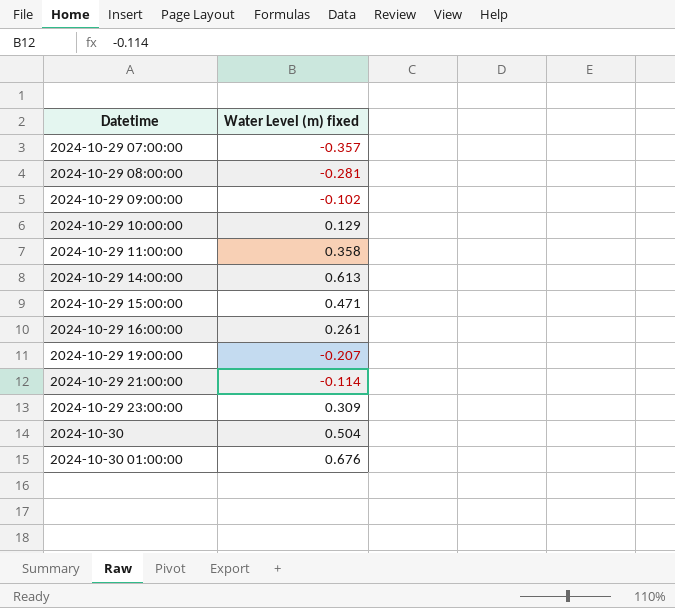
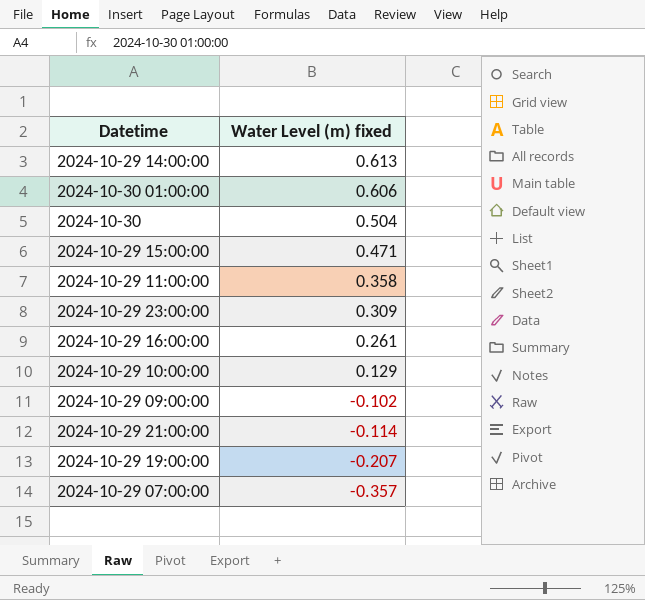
row order: Datetime ascending -> Water Level (m) fixed descending
row 2024-10-29 08:00:00: -0.281 -> none
2024-10-30 01:00:00 | Water Level (m) fixed: 0.676 -> 0.606

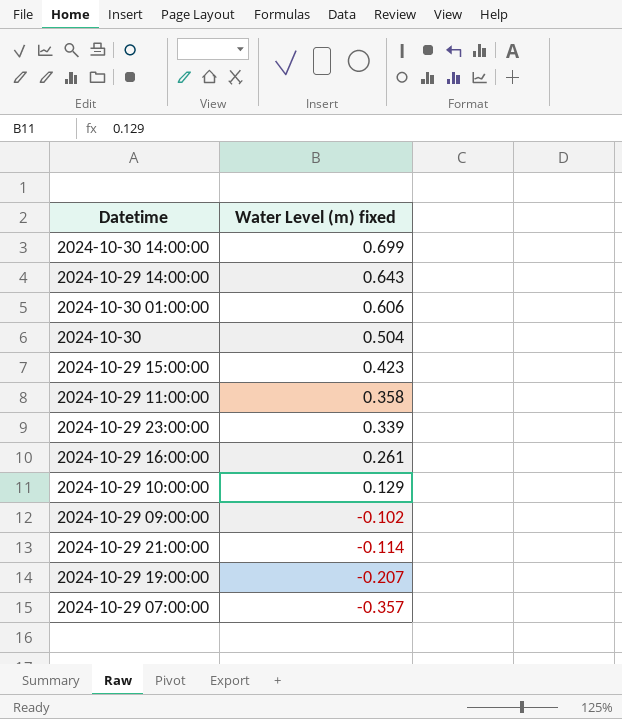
row 2024-10-30 14:00:00: none -> 0.699
2024-10-29 14:00:00 | Water Level (m) fixed: 0.613 -> 0.643
2024-10-29 15:00:00 | Water Level (m) fixed: 0.471 -> 0.423
2024-10-29 23:00:00 | Water Level (m) fixed: 0.309 -> 0.339

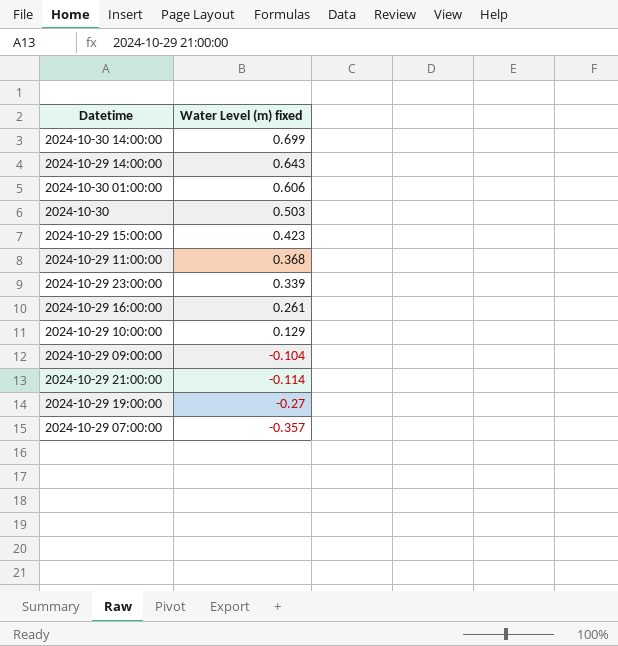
2024-10-30 | Water Level (m) fixed: 0.504 -> 0.503
2024-10-29 11:00:00 | Water Level (m) fixed: 0.358 -> 0.368
2024-10-29 09:00:00 | Water Level (m) fixed: -0.102 -> -0.104
2024-10-29 19:00:00 | Water Level (m) fixed: -0.207 -> -0.27

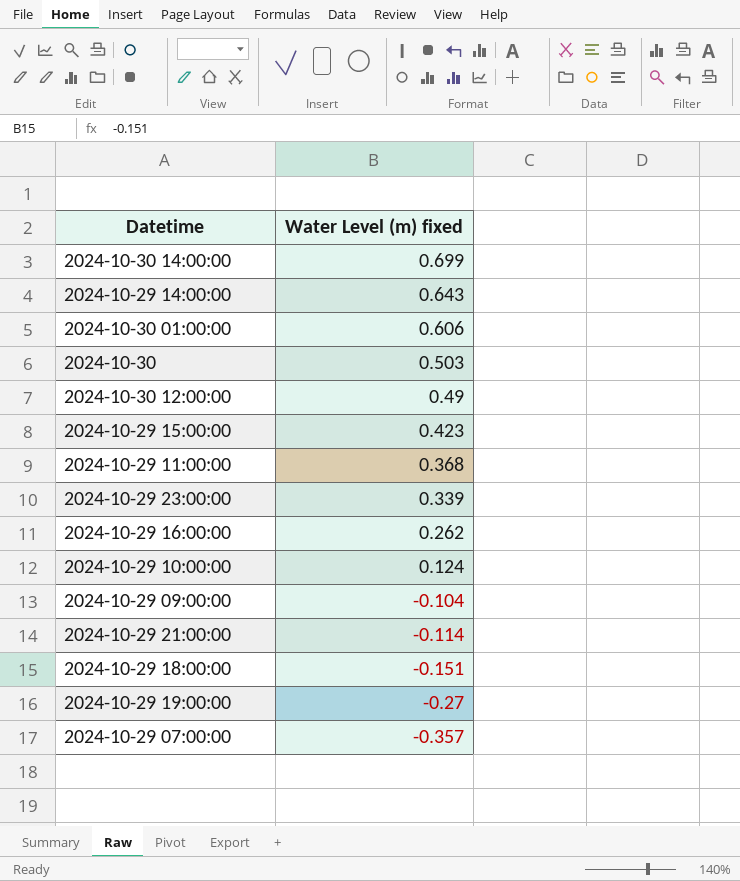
row 2024-10-30 12:00:00: none -> 0.49
2024-10-29 16:00:00 | Water Level (m) fixed: 0.261 -> 0.262
2024-10-29 10:00:00 | Water Level (m) fixed: 0.129 -> 0.124
row 2024-10-29 18:00:00: none -> -0.151

